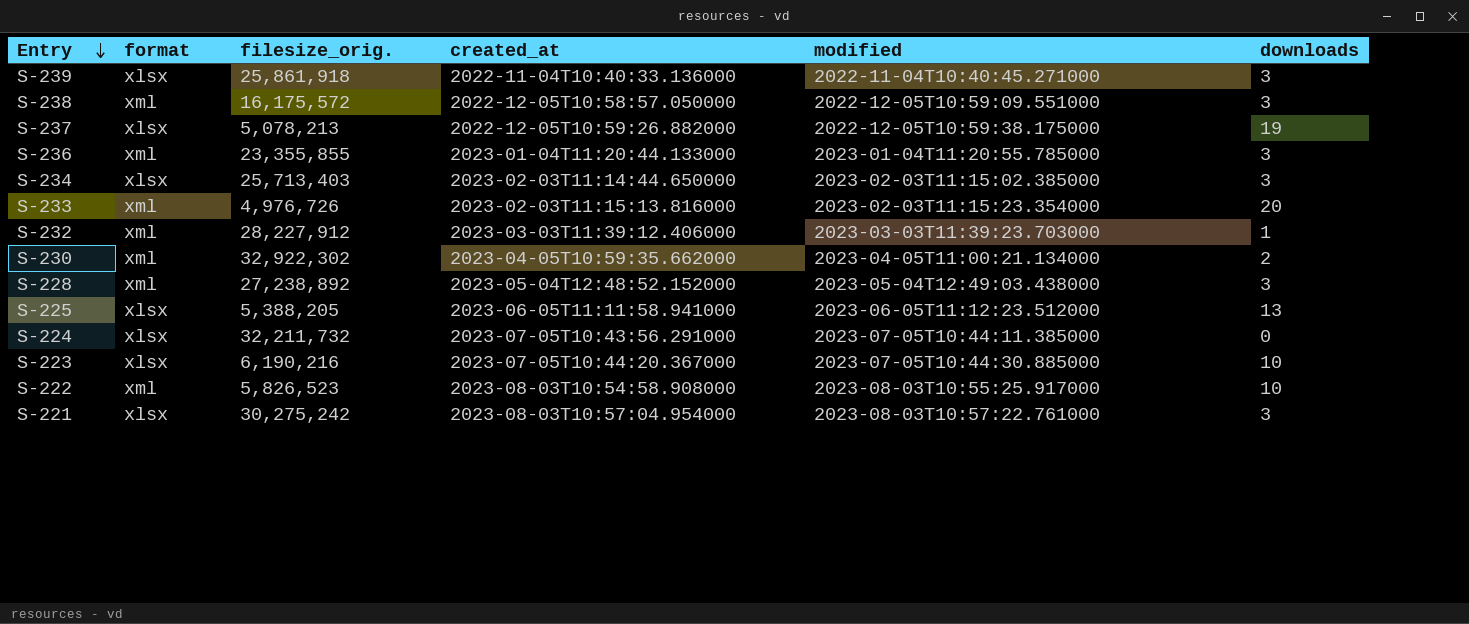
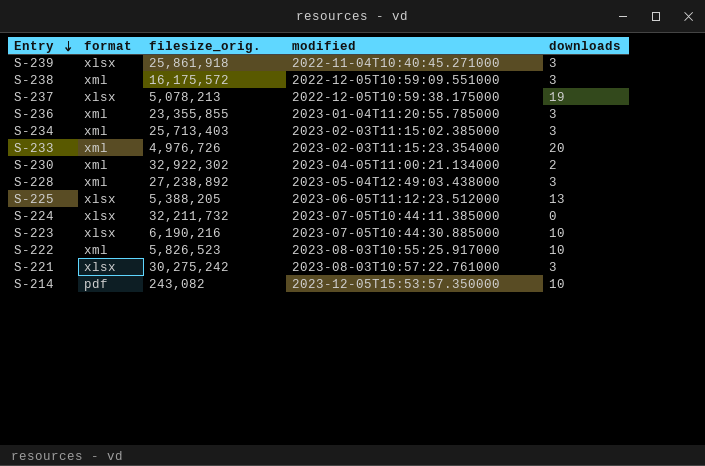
column created_at | position: 4 -> none
row S-232: xml | 28,227,912 | 2023-03-03T11:39:12.406000 | 2023-03-03T11:39:23.703000 | 1 -> none
S-234 | format: xlsx -> xml
row S-214: none -> pdf | 243,082 | 2023-12-05T15:53:57.350000 | 10

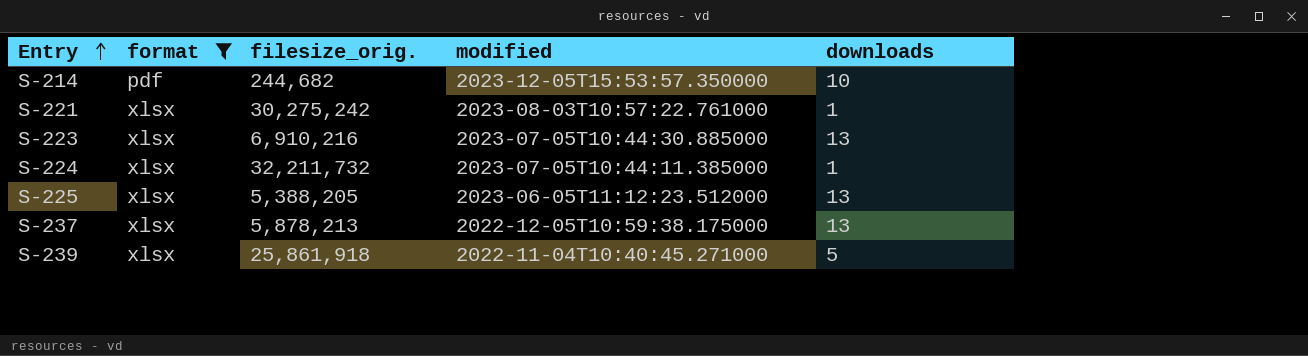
filter: none -> format != xml
row order: Entry descending -> Entry ascending
S-214 | filesize_orig.: 243,082 -> 244,682
S-221 | downloads: 3 -> 1
S-223 | filesize_orig.: 6,190,216 -> 6,910,216
S-223 | downloads: 10 -> 13
S-224 | downloads: 0 -> 1
S-237 | filesize_orig.: 5,078,213 -> 5,878,213
S-237 | downloads: 19 -> 13
S-239 | downloads: 3 -> 5

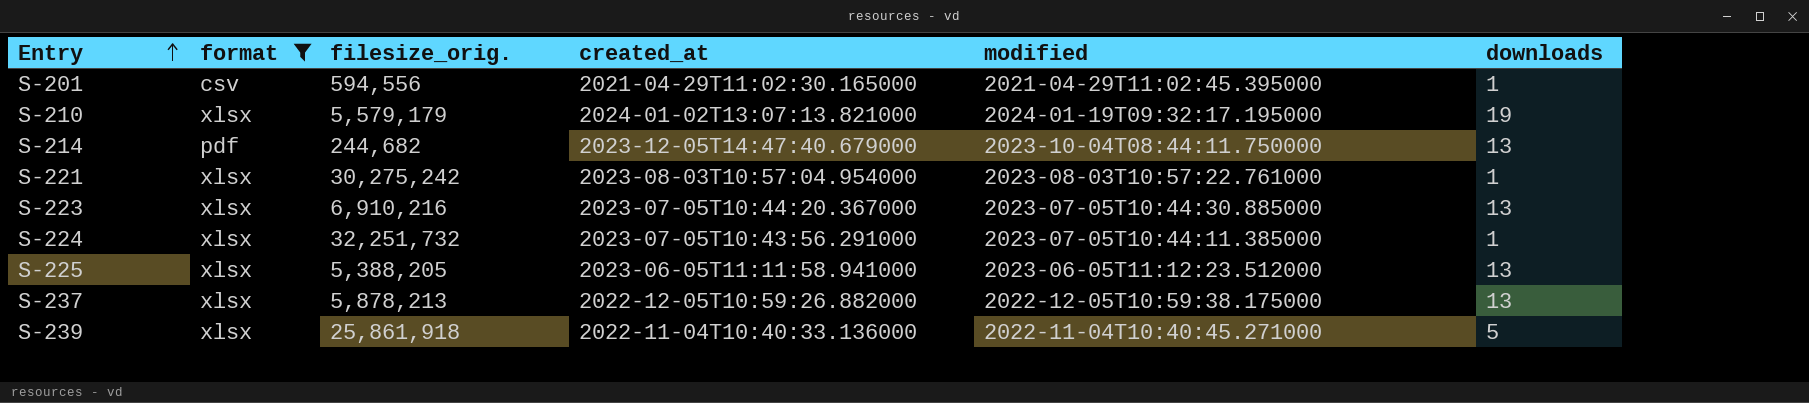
column created_at | position: none -> 4
row S-201: none -> csv | 594,556 | 2021-04-29T11:02:30.165000 | 2021-04-29T11:02:45.395000 | 1
row S-210: none -> xlsx | 5,579,179 | 2024-01-02T13:07:13.821000 | 2024-01-19T09:32:17.195000 | 19
S-214 | modified: 2023-12-05T15:53:57.350000 -> 2023-10-04T08:44:11.750000
S-214 | downloads: 10 -> 13
S-224 | filesize_orig.: 32,211,732 -> 32,251,732

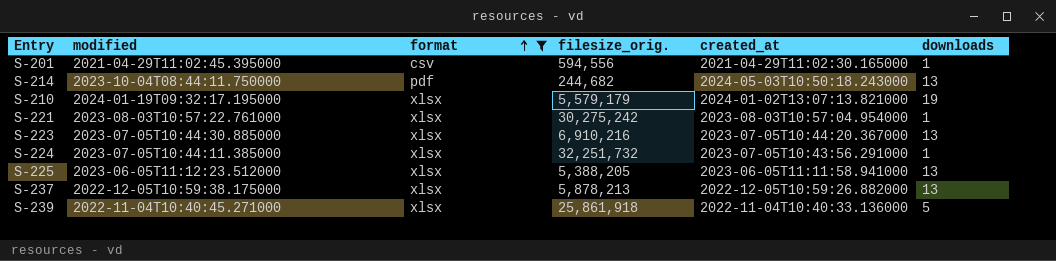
row order: Entry ascending -> format ascending
column modified | position: 5 -> 2
S-214 | created_at: 2023-12-05T14:47:40.679000 -> 2024-05-03T10:50:18.243000

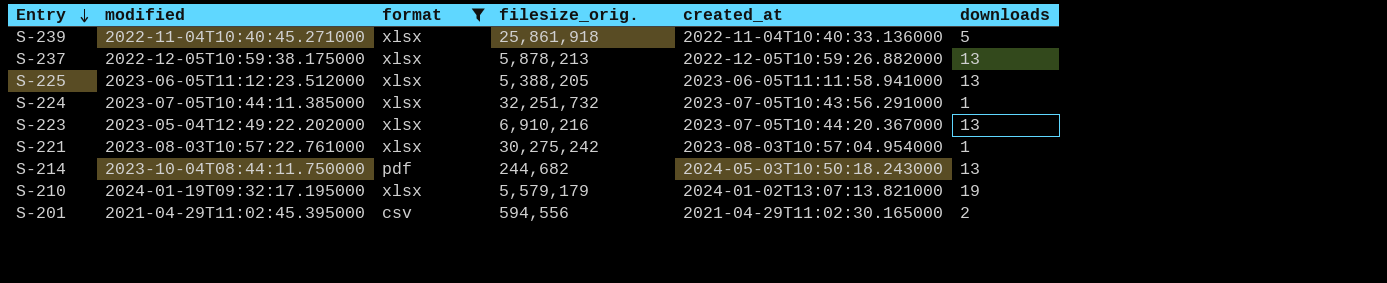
row order: format ascending -> Entry descending
S-223 | modified: 2023-07-05T10:44:30.885000 -> 2023-05-04T12:49:22.202000
S-201 | downloads: 1 -> 2

